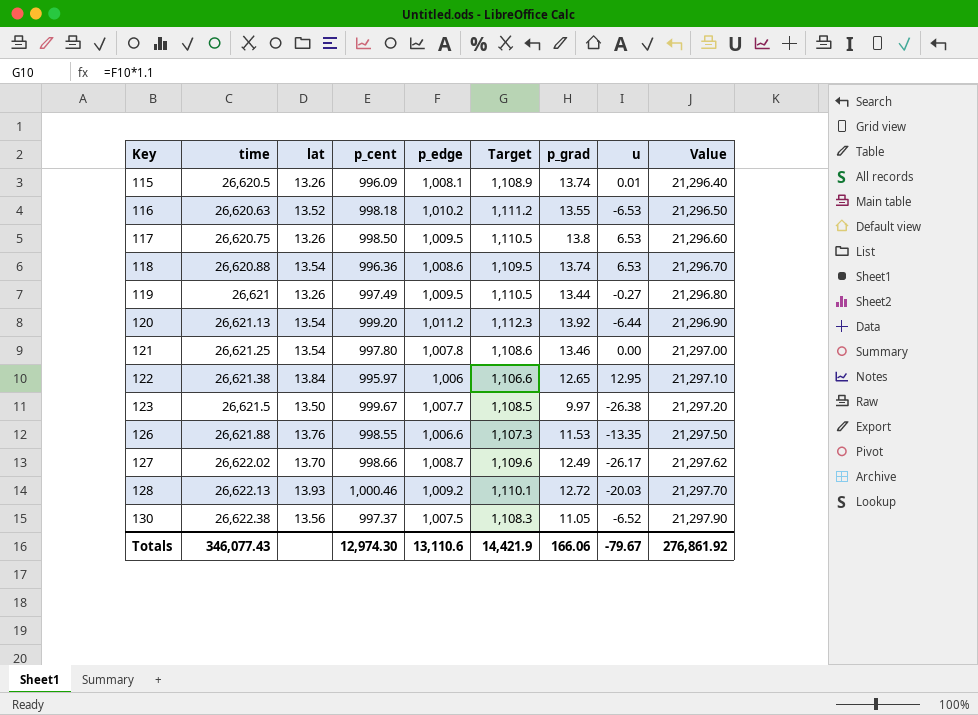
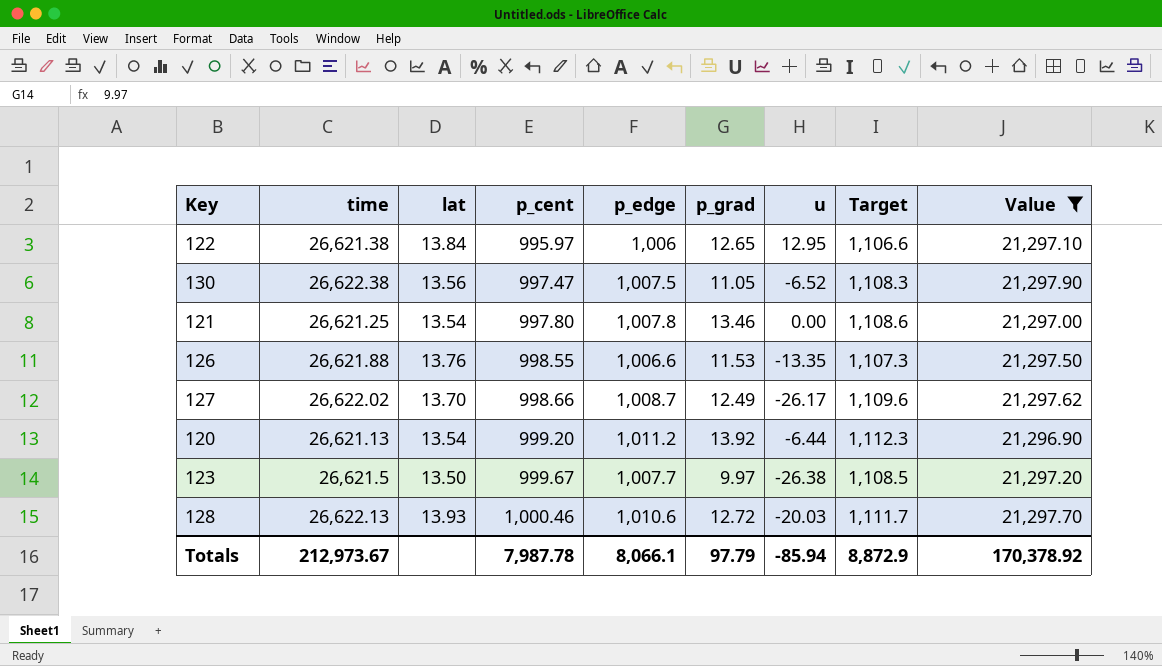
filter: none -> Value >= 21,296.90
row order: Key ascending -> p_cent ascending
column Target | position: 6 -> 8
130 | p_cent: 997.37 -> 997.47
128 | p_edge: 1,009.2 -> 1,010.6
128 | Target: 1,110.1 -> 1,111.7
Totals | time: 346,077.43 -> 212,973.67
Totals | p_cent: 12,974.30 -> 7,987.78
Totals | p_edge: 13,110.6 -> 8,066.1
Totals | p_grad: 166.06 -> 97.79
Totals | u: -79.67 -> -85.94
Totals | Target: 14,421.9 -> 8,872.9
Totals | Value: 276,861.92 -> 170,378.92

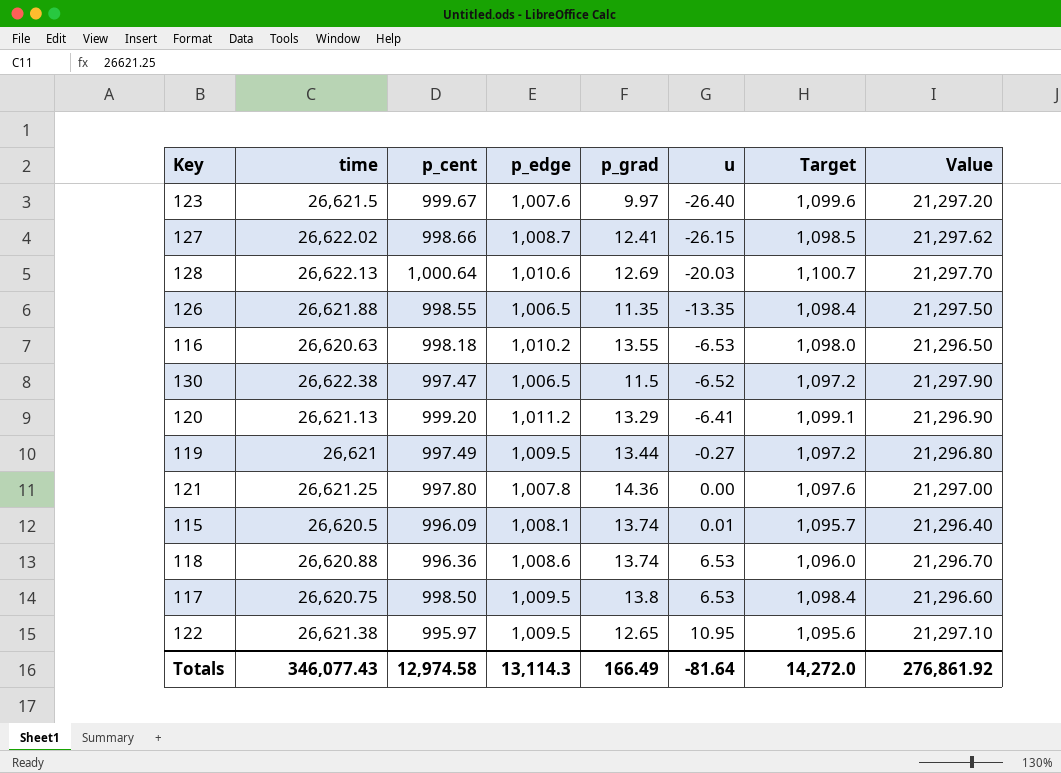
filter: Value >= 21,296.90 -> none
row order: p_cent ascending -> u ascending
column lat | position: 3 -> none
column Target | formula: [p_edge] * 1.1 -> [p_cent] * 1.1
123 | p_edge: 1,007.7 -> 1,007.6
123 | u: -26.38 -> -26.40
127 | p_grad: 12.49 -> 12.41
127 | u: -26.17 -> -26.15
128 | p_cent: 1,000.46 -> 1,000.64
128 | p_grad: 12.72 -> 12.69
126 | p_edge: 1,006.6 -> 1,006.5
126 | p_grad: 11.53 -> 11.35
130 | p_edge: 1,007.5 -> 1,006.5
130 | p_grad: 11.05 -> 11.5
120 | p_grad: 13.92 -> 13.29
120 | u: -6.44 -> -6.41
121 | p_grad: 13.46 -> 14.36
122 | p_edge: 1,006 -> 1,009.5
122 | u: 12.95 -> 10.95
Totals | time: 212,973.67 -> 346,077.43
Totals | p_cent: 7,987.78 -> 12,974.58
Totals | p_edge: 8,066.1 -> 13,114.3
Totals | p_grad: 97.79 -> 166.49
Totals | u: -85.94 -> -81.64
Totals | Target: 8,872.9 -> 14,272.0
Totals | Value: 170,378.92 -> 276,861.92

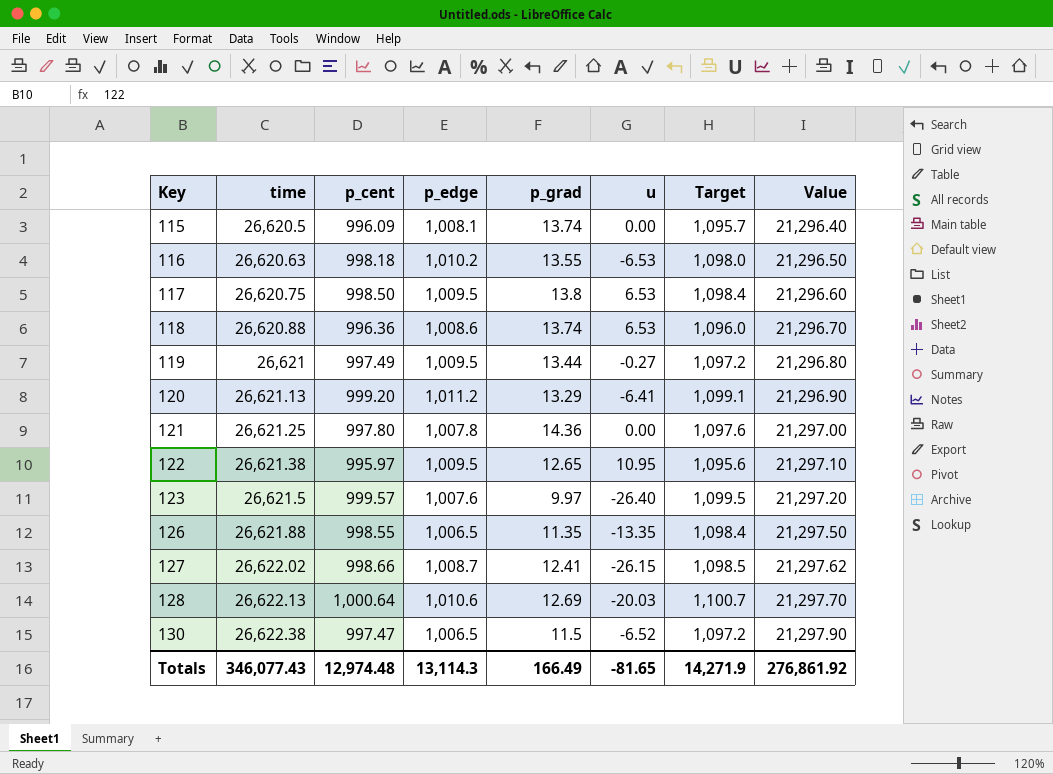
row order: u ascending -> Key ascending
115 | u: 0.01 -> 0.00
123 | p_cent: 999.67 -> 999.57
123 | Target: 1,099.6 -> 1,099.5
Totals | p_cent: 12,974.58 -> 12,974.48
Totals | u: -81.64 -> -81.65
Totals | Target: 14,272.0 -> 14,271.9

